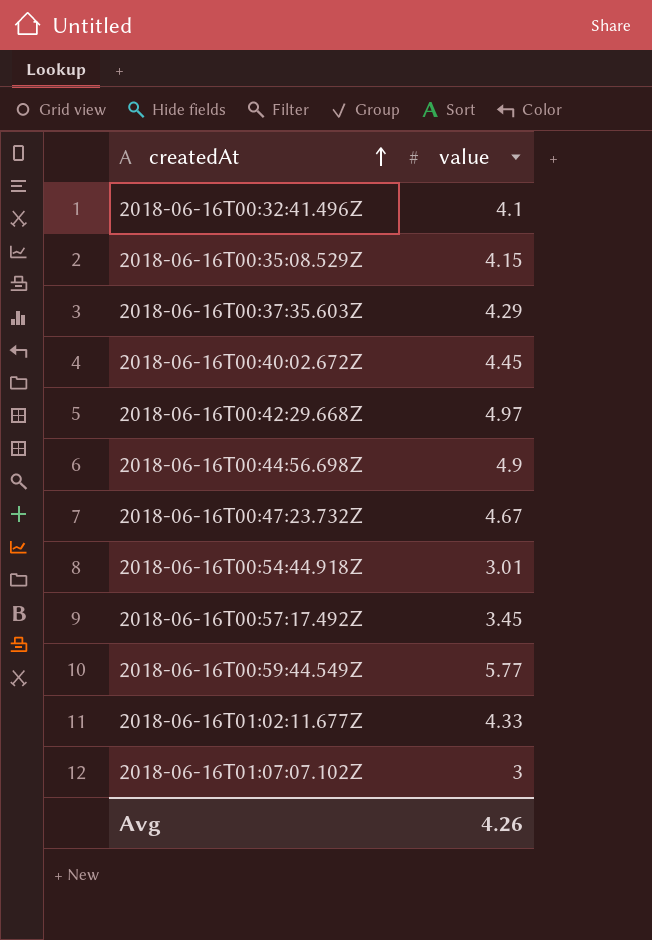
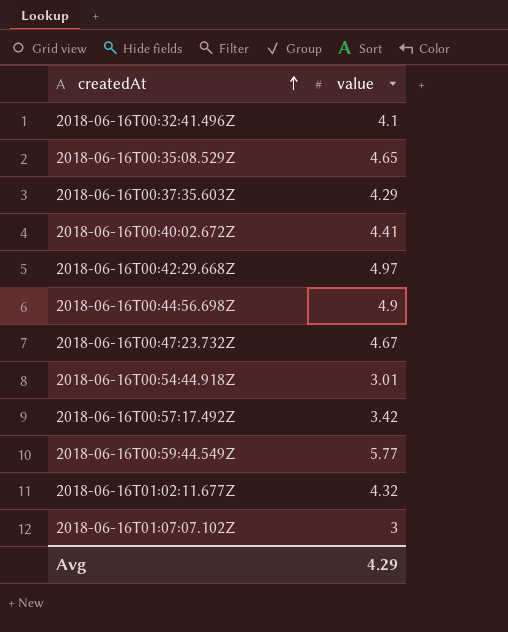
2018-06-16T00:35:08.529Z | value: 4.15 -> 4.65
2018-06-16T00:40:02.672Z | value: 4.45 -> 4.41
2018-06-16T00:57:17.492Z | value: 3.45 -> 3.42
2018-06-16T01:02:11.677Z | value: 4.33 -> 4.32
Avg | value: 4.26 -> 4.29

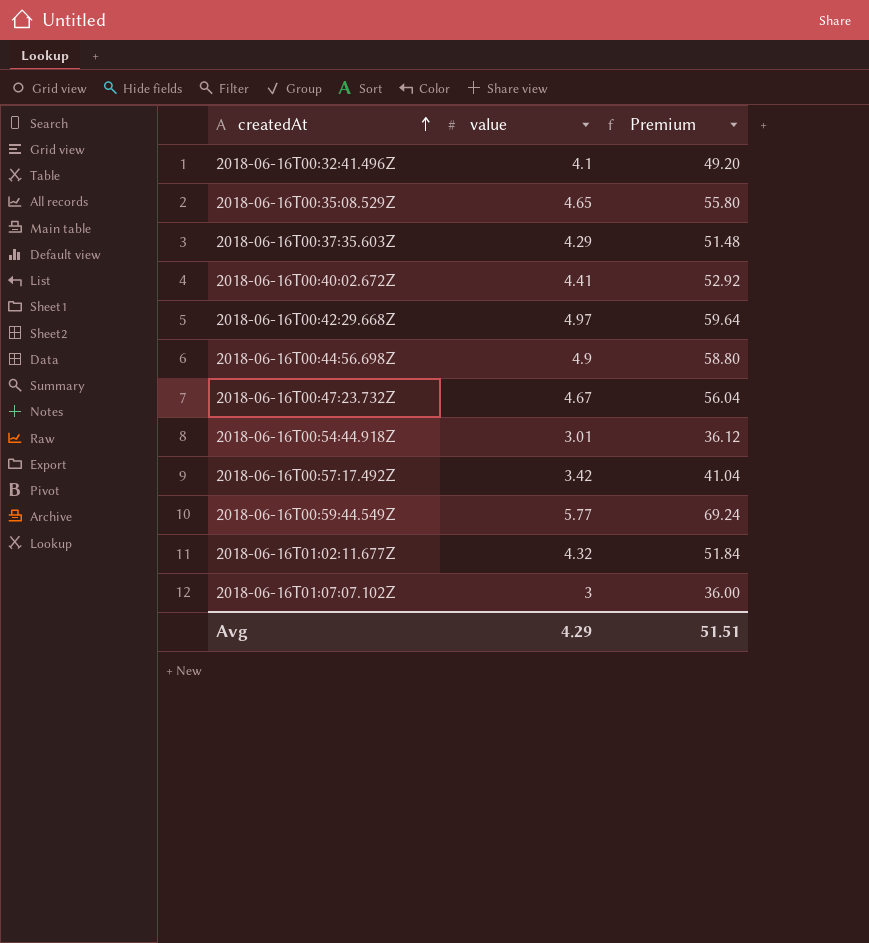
column Premium | formula: none -> [value] * 12

